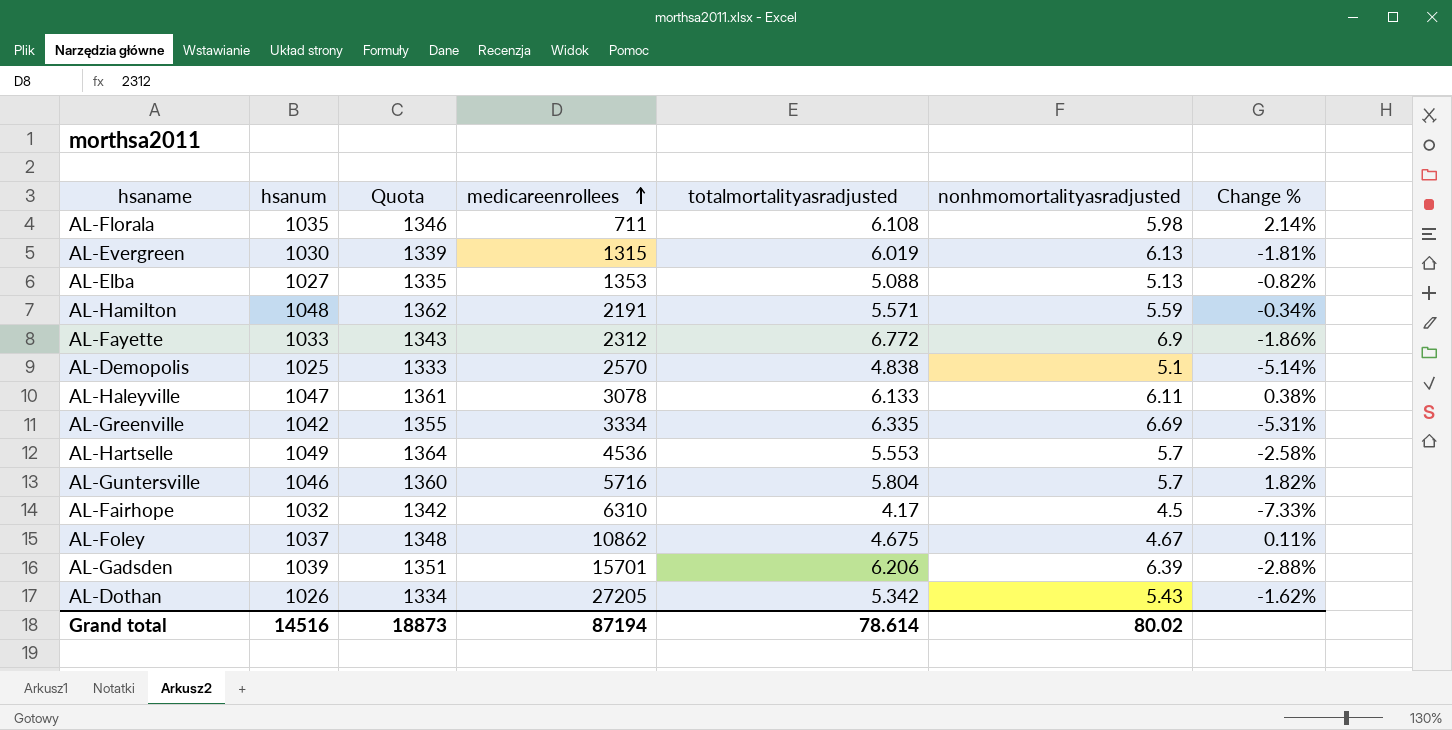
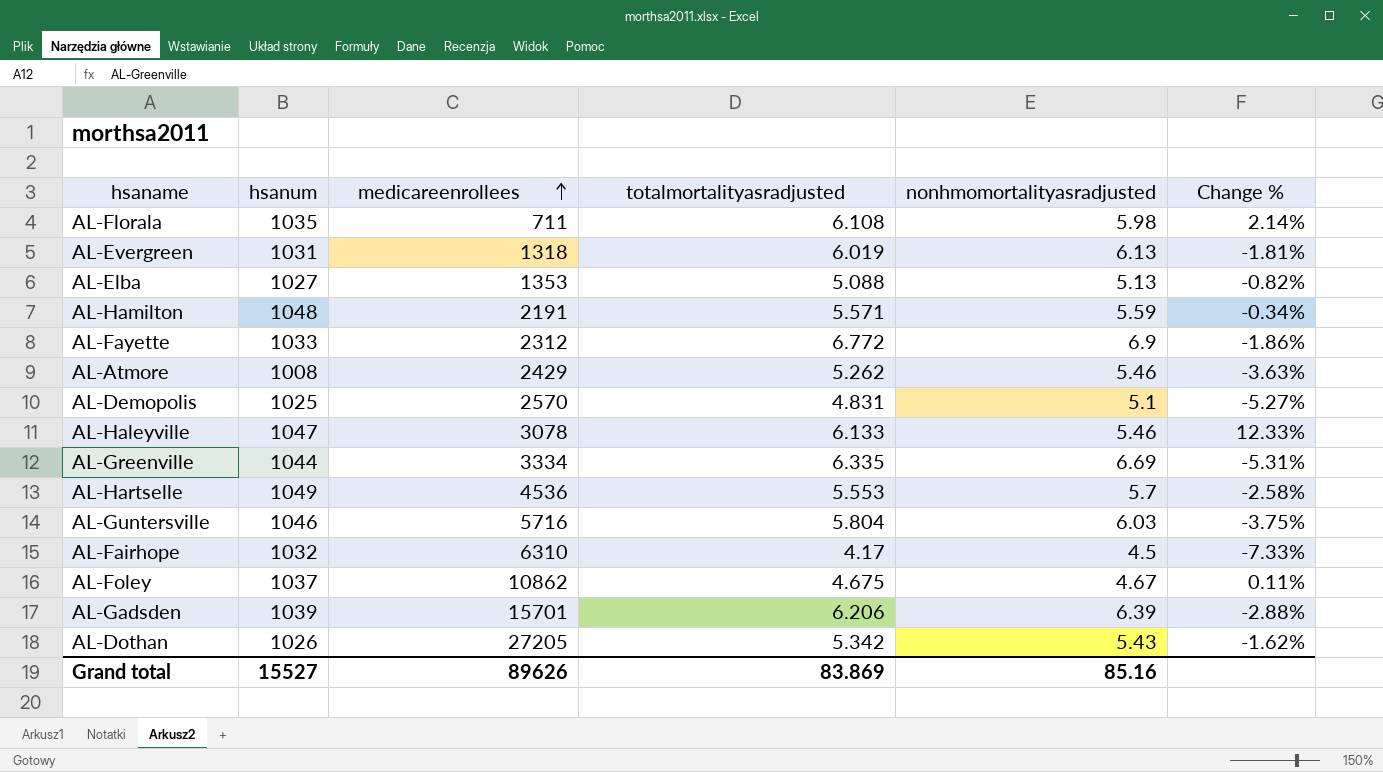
column Quota | formula: [hsanum] * 1.3 -> none
AL-Evergreen | hsanum: 1030 -> 1031
AL-Evergreen | medicareenrollees: 1315 -> 1318
row AL-Atmore: none -> 1008 | 2429 | 5.262 | 5.46 | -3.63%
AL-Demopolis | totalmortalityasradjusted: 4.838 -> 4.831
AL-Demopolis | Change %: -5.14% -> -5.27%
AL-Haleyville | nonhmomortalityasradjusted: 6.11 -> 5.46
AL-Haleyville | Change %: 0.38% -> 12.33%
AL-Greenville | hsanum: 1042 -> 1044
AL-Guntersville | nonhmomortalityasradjusted: 5.7 -> 6.03
AL-Guntersville | Change %: 1.82% -> -3.75%
Grand total | hsanum: 14516 -> 15527
Grand total | medicareenrollees: 87194 -> 89626
Grand total | totalmortalityasradjusted: 78.614 -> 83.869
Grand total | nonhmomortalityasradjusted: 80.02 -> 85.16

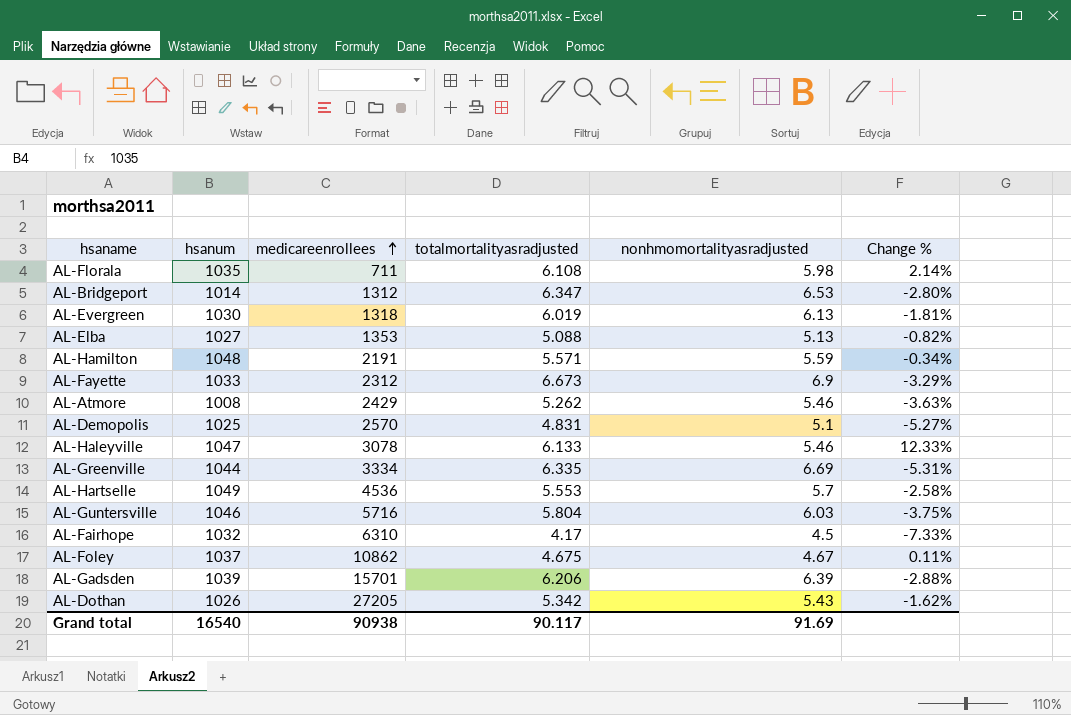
row AL-Bridgeport: none -> 1014 | 1312 | 6.347 | 6.53 | -2.80%
AL-Evergreen | hsanum: 1031 -> 1030
AL-Fayette | totalmortalityasradjusted: 6.772 -> 6.673
AL-Fayette | Change %: -1.86% -> -3.29%
Grand total | hsanum: 15527 -> 16540
Grand total | medicareenrollees: 89626 -> 90938
Grand total | totalmortalityasradjusted: 83.869 -> 90.117
Grand total | nonhmomortalityasradjusted: 85.16 -> 91.69

